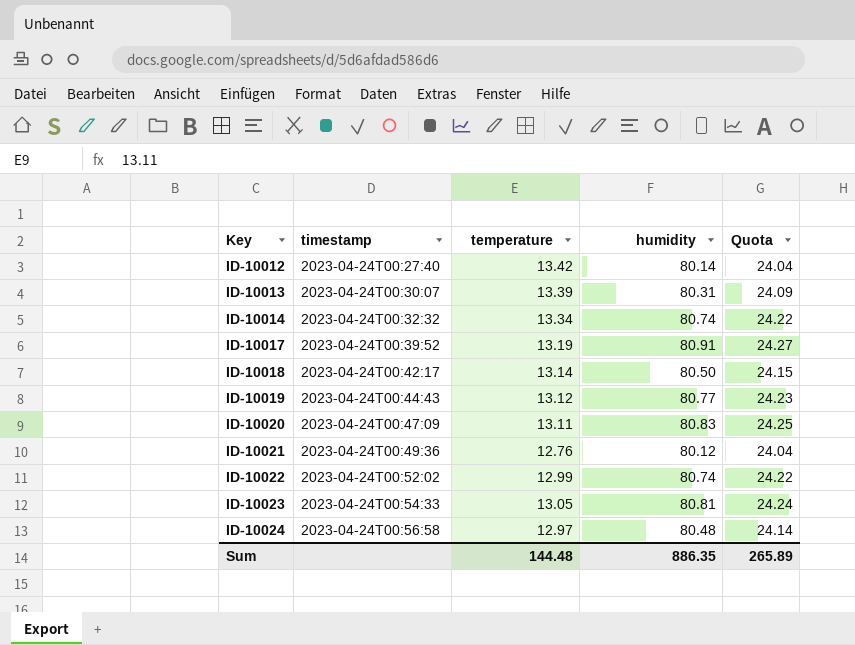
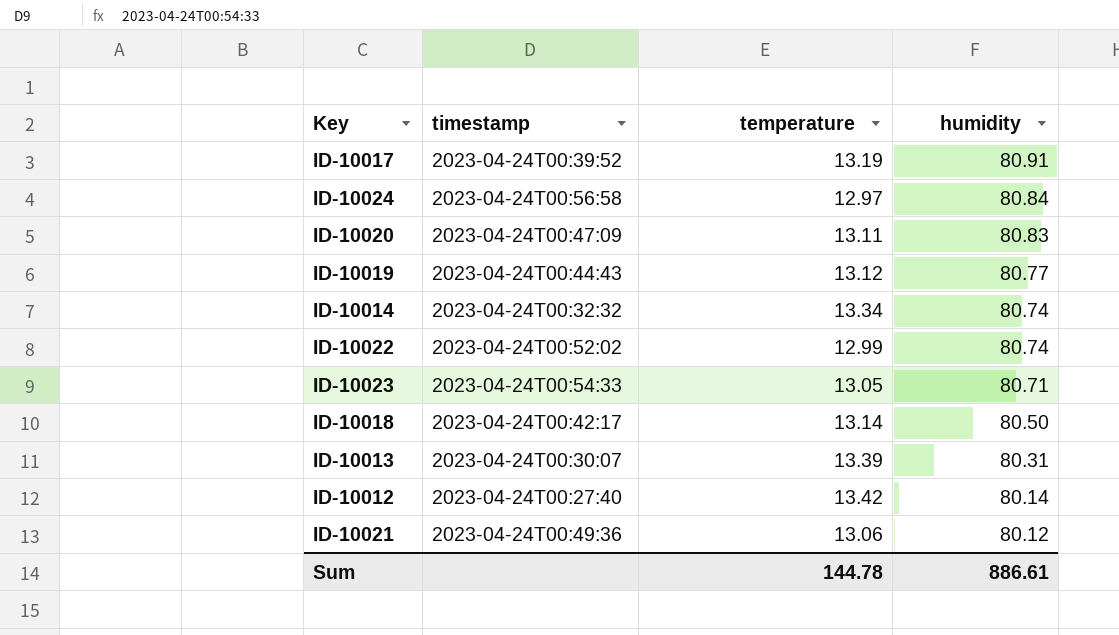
row order: Key ascending -> humidity descending
column Quota | formula: [humidity] * 0.3 -> none
ID-10024 | humidity: 80.48 -> 80.84
ID-10023 | humidity: 80.81 -> 80.71
ID-10021 | temperature: 12.76 -> 13.06
Sum | temperature: 144.48 -> 144.78
Sum | humidity: 886.35 -> 886.61

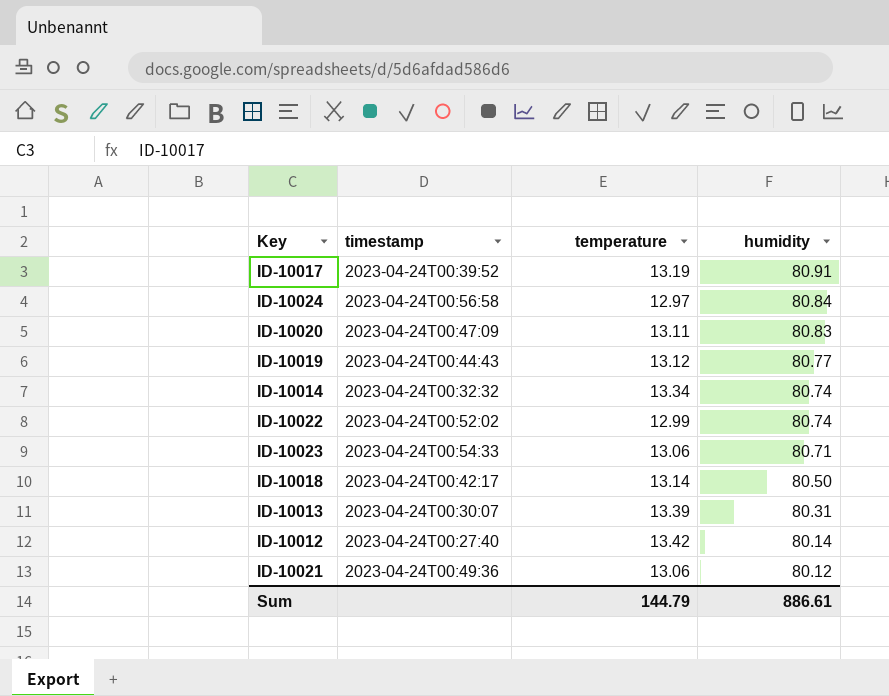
ID-10023 | temperature: 13.05 -> 13.06
Sum | temperature: 144.78 -> 144.79

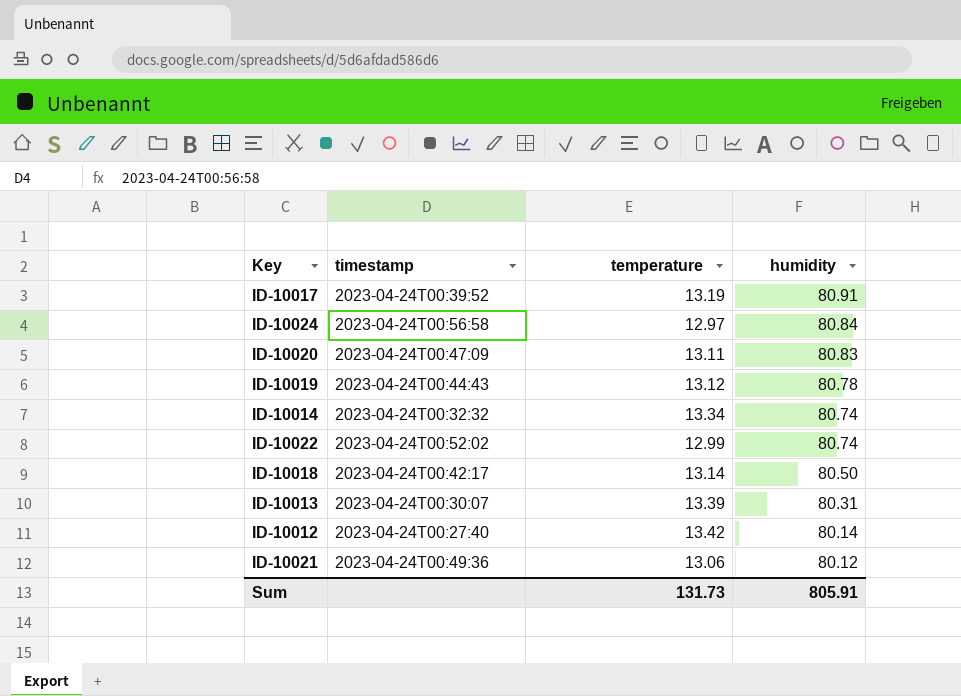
row ID-10023: 2023-04-24T00:54:33 | 13.06 | 80.71 -> none
ID-10019 | humidity: 80.77 -> 80.78
Sum | temperature: 144.79 -> 131.73
Sum | humidity: 886.61 -> 805.91

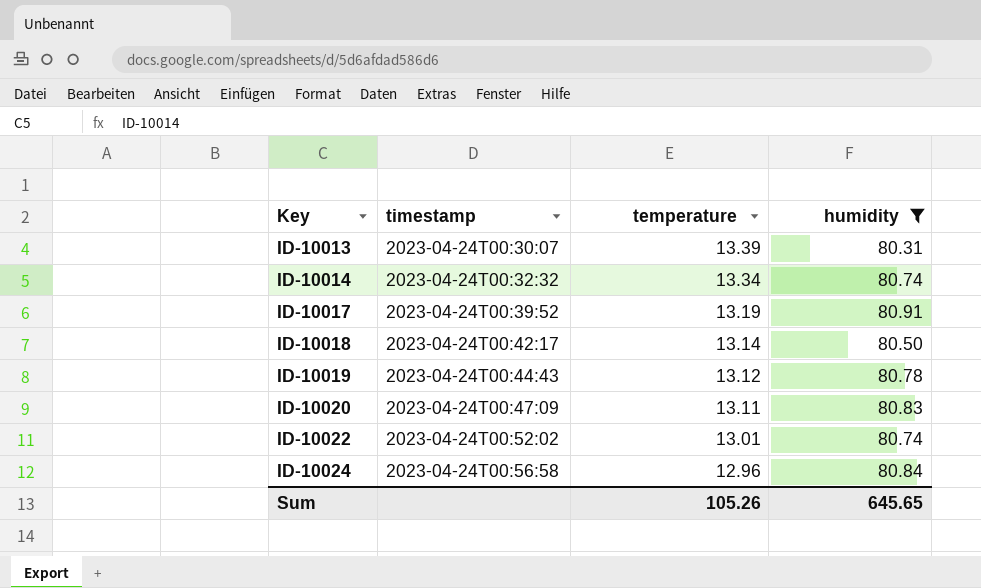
filter: none -> humidity >= 80.31
row order: humidity descending -> Key ascending
ID-10022 | temperature: 12.99 -> 13.01
ID-10024 | temperature: 12.97 -> 12.96
Sum | temperature: 131.73 -> 105.26
Sum | humidity: 805.91 -> 645.65

